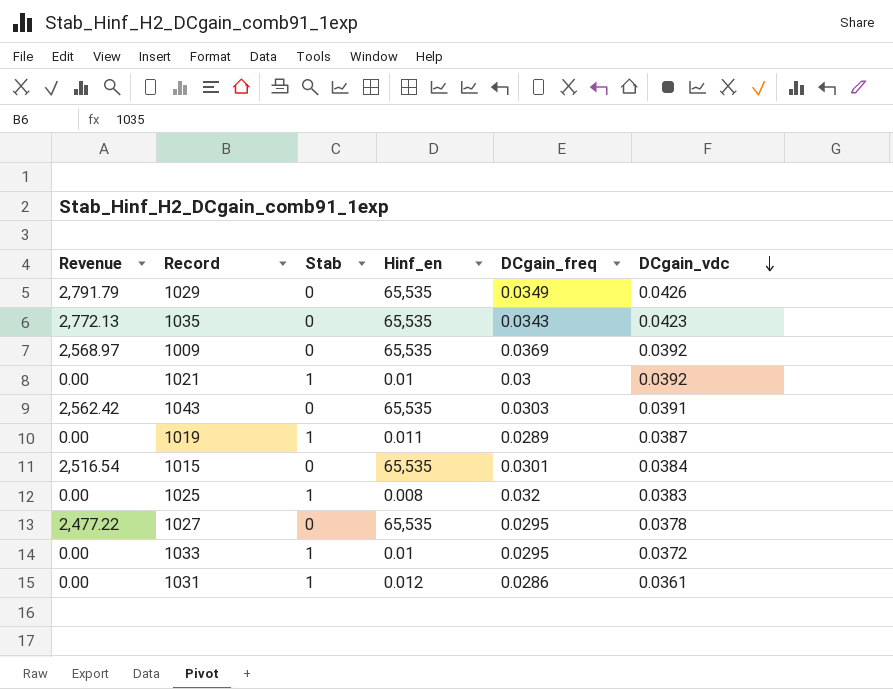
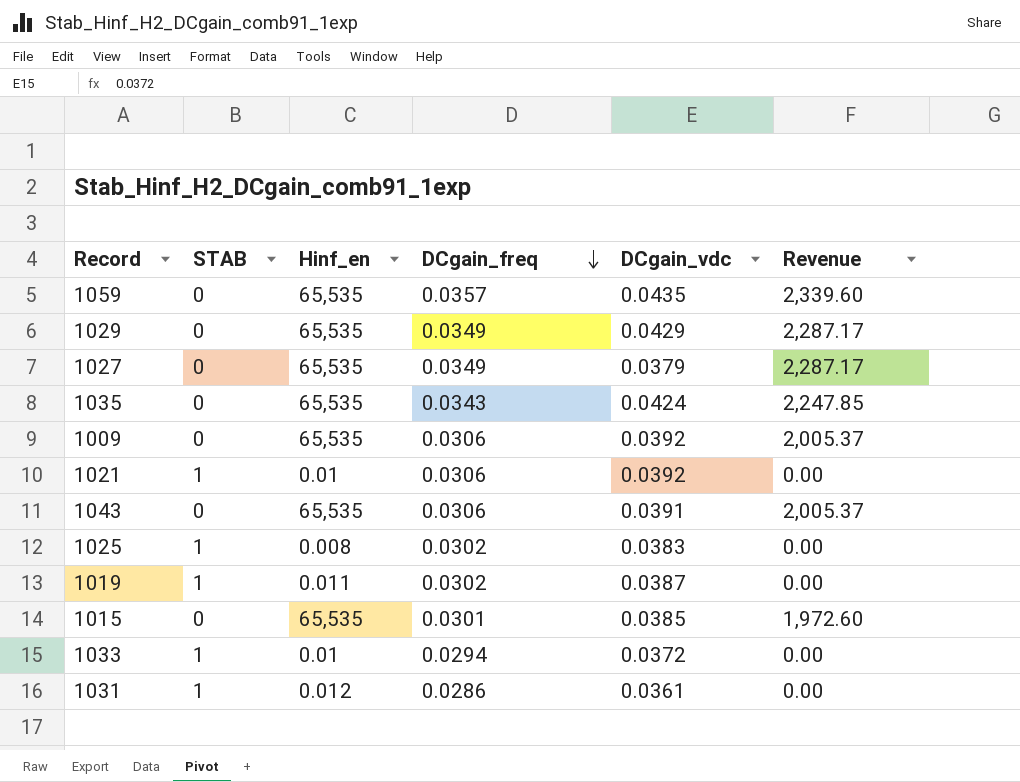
row order: DCgain_vdc descending -> DCgain_freq descending
column name: Stab -> STAB
column Revenue | formula: [Hinf_en] * [DCgain_vdc] -> [Hinf_en] * [DCgain_freq]
column Revenue | position: 1 -> 6
row 1059: none -> 0 | 65,535 | 0.0357 | 0.0435 | 2,339.60
1029 | DCgain_vdc: 0.0426 -> 0.0429
1027 | DCgain_freq: 0.0295 -> 0.0349
1027 | DCgain_vdc: 0.0378 -> 0.0379
1035 | DCgain_vdc: 0.0423 -> 0.0424
1009 | DCgain_freq: 0.0369 -> 0.0306
1021 | DCgain_freq: 0.03 -> 0.0306
1043 | DCgain_freq: 0.0303 -> 0.0306
1025 | DCgain_freq: 0.032 -> 0.0302
1019 | DCgain_freq: 0.0289 -> 0.0302
1015 | DCgain_vdc: 0.0384 -> 0.0385
1033 | DCgain_freq: 0.0295 -> 0.0294

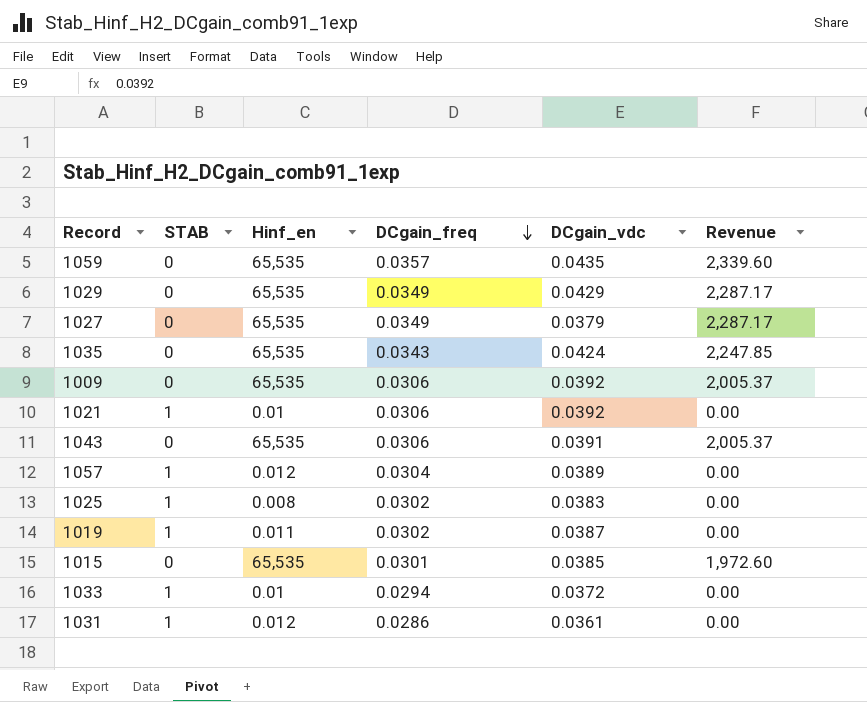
row 1057: none -> 1 | 0.012 | 0.0304 | 0.0389 | 0.00

